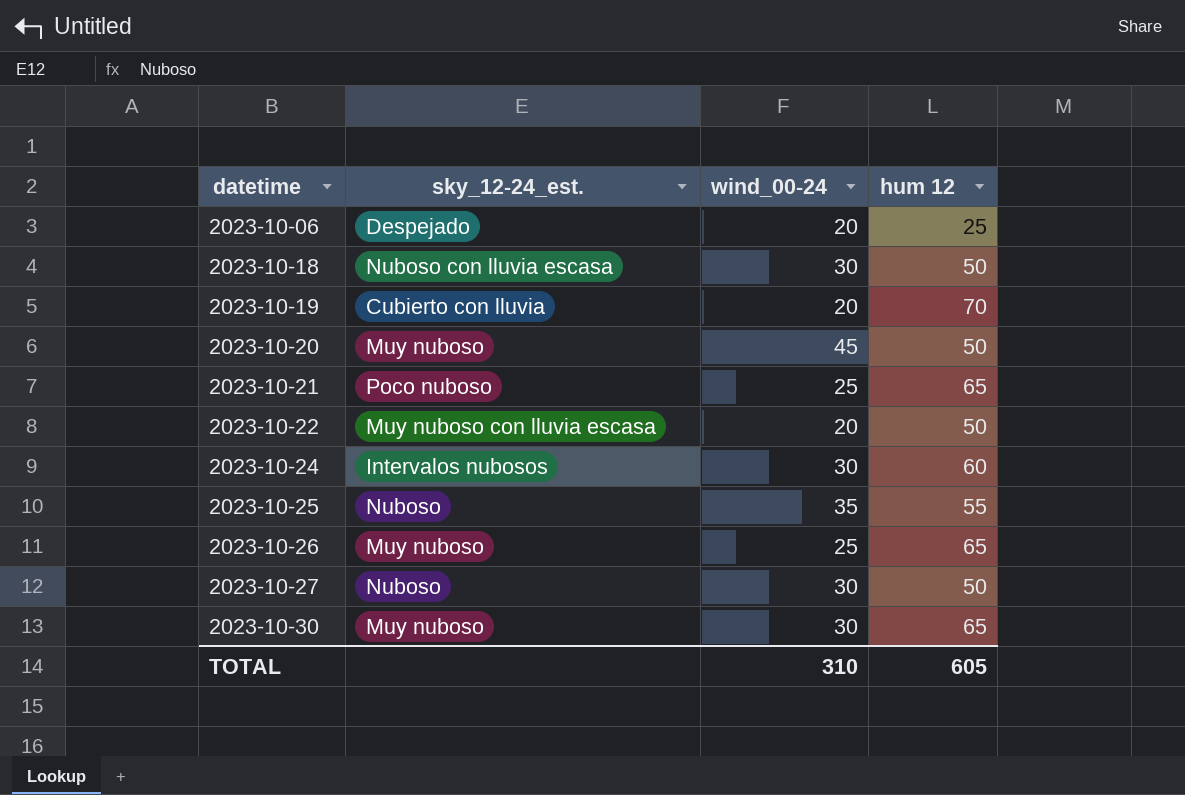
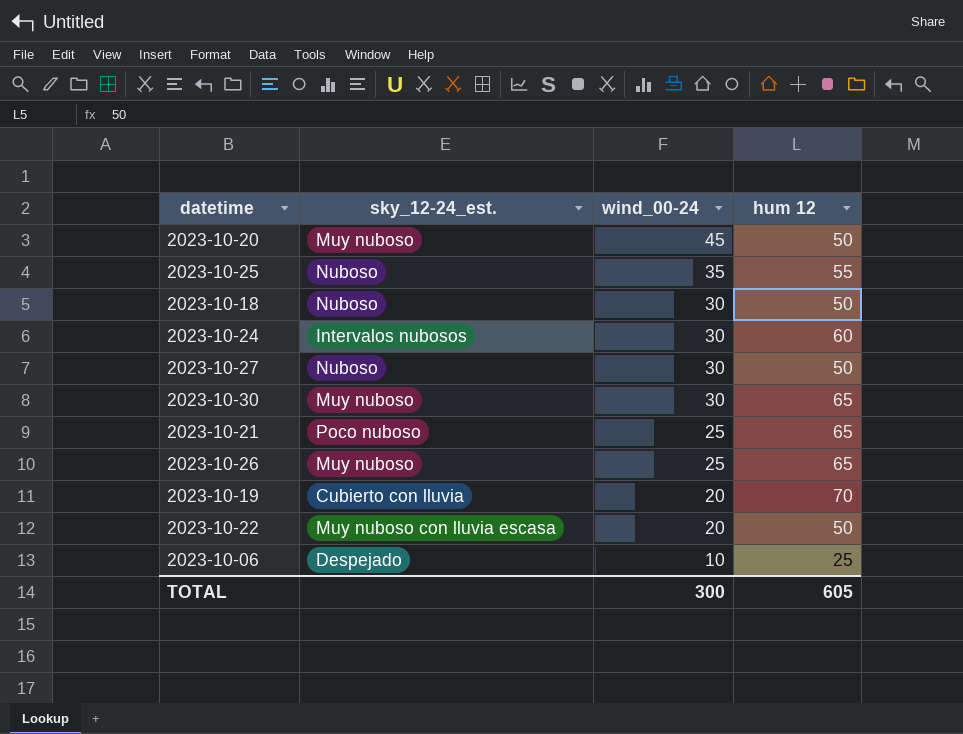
row order: datetime ascending -> wind_00-24 descending
2023-10-18 | sky_12-24_est.: Nuboso con lluvia escasa -> Nuboso
2023-10-06 | wind_00-24: 20 -> 10
TOTAL | wind_00-24: 310 -> 300

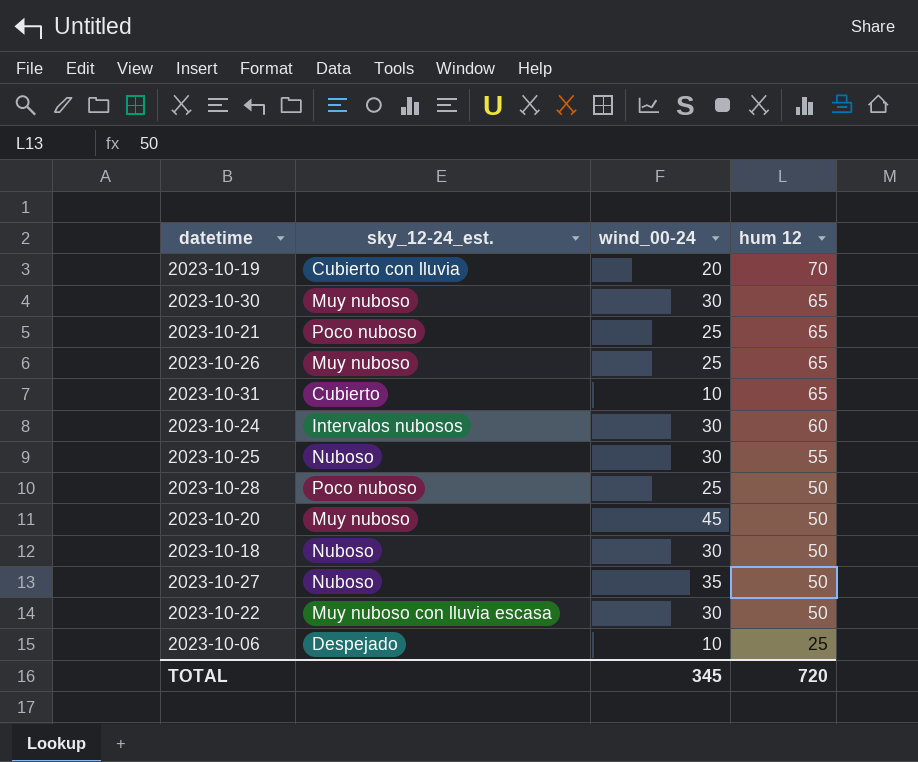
row order: wind_00-24 descending -> hum 12 descending
row 2023-10-31: none -> Cubierto | 10 | 65
2023-10-25 | wind_00-24: 35 -> 30
row 2023-10-28: none -> Poco nuboso | 25 | 50
2023-10-27 | wind_00-24: 30 -> 35
2023-10-22 | wind_00-24: 20 -> 30
TOTAL | wind_00-24: 300 -> 345
TOTAL | hum 12: 605 -> 720

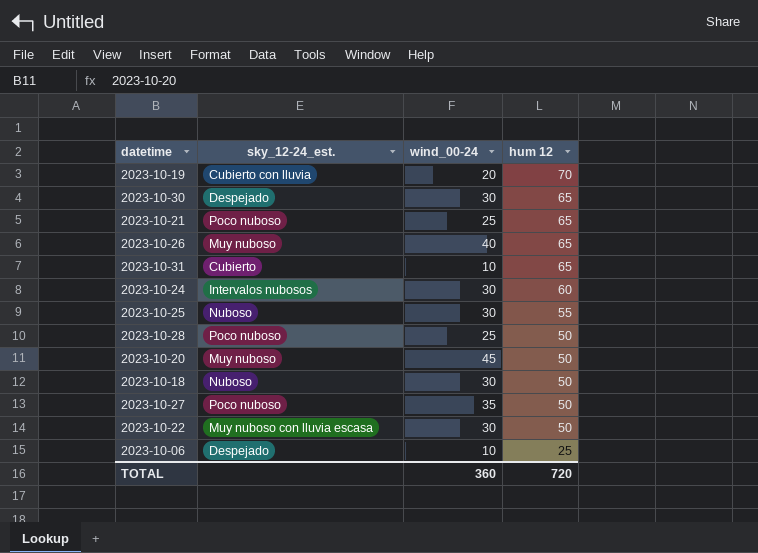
2023-10-30 | sky_12-24_est.: Muy nuboso -> Despejado
2023-10-26 | wind_00-24: 25 -> 40
2023-10-27 | sky_12-24_est.: Nuboso -> Poco nuboso
TOTAL | wind_00-24: 345 -> 360

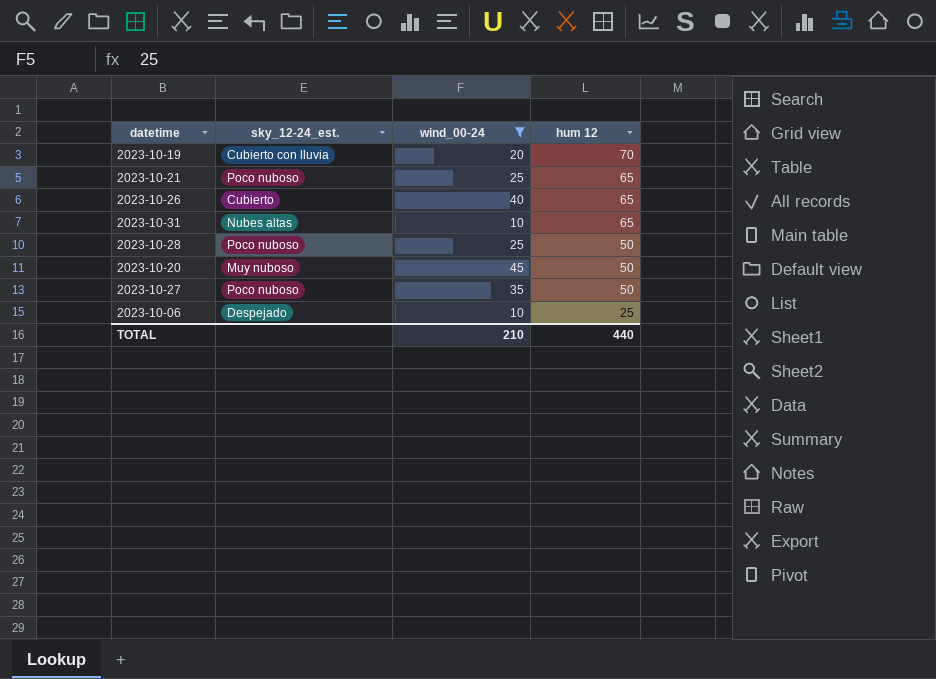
filter: none -> wind_00-24 != 30
2023-10-26 | sky_12-24_est.: Muy nuboso -> Cubierto
2023-10-31 | sky_12-24_est.: Cubierto -> Nubes altas
TOTAL | wind_00-24: 360 -> 210
TOTAL | hum 12: 720 -> 440

